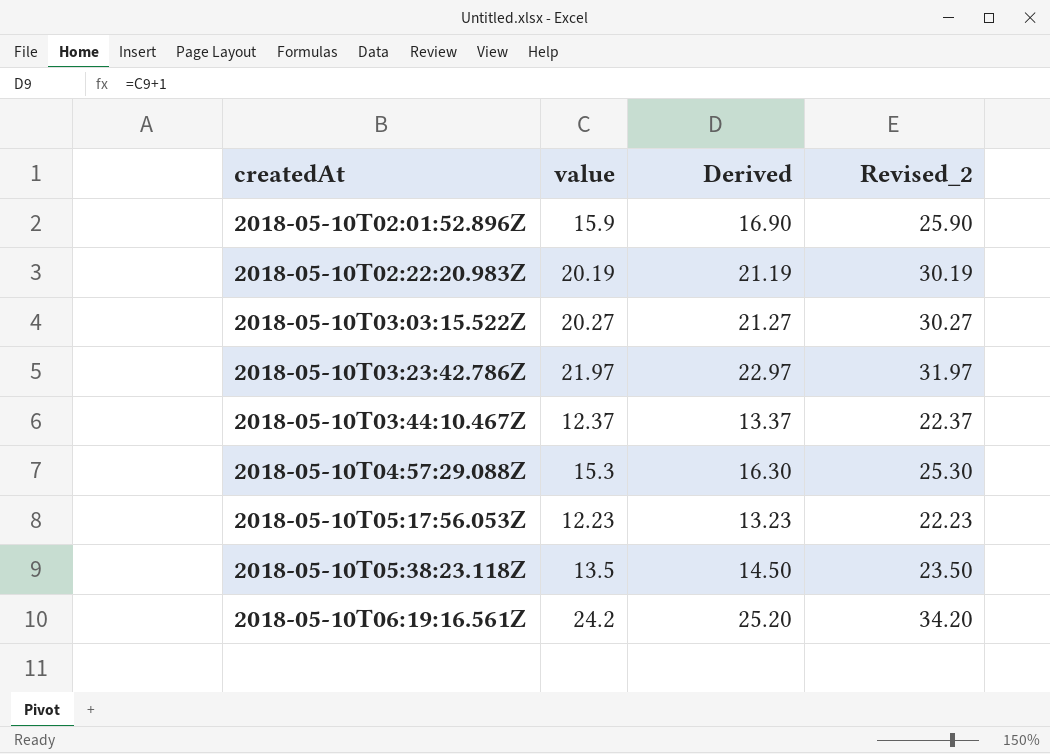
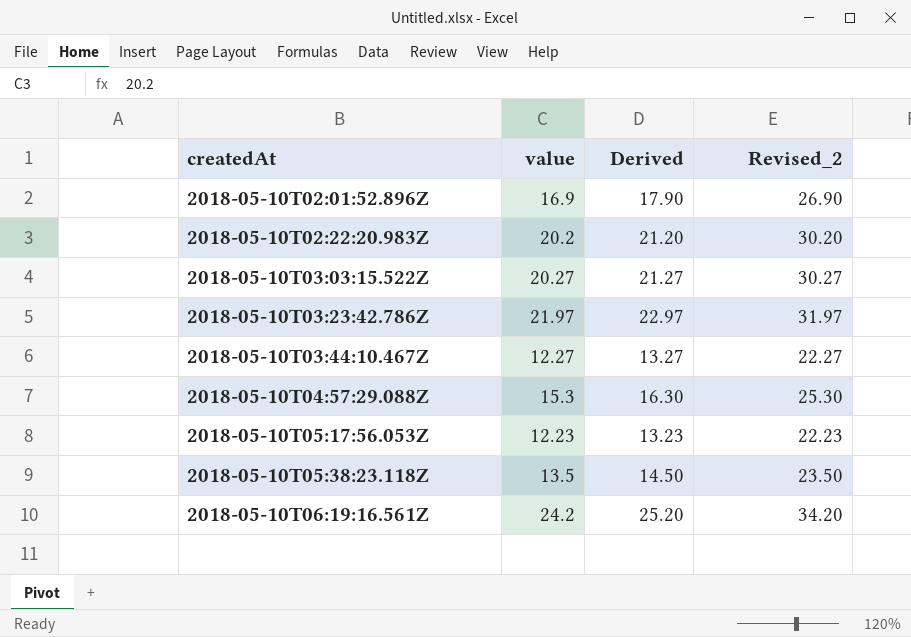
2018-05-10T02:01:52.896Z | value: 15.9 -> 16.9
2018-05-10T02:01:52.896Z | Derived: 16.90 -> 17.90
2018-05-10T02:01:52.896Z | Revised_2: 25.90 -> 26.90
2018-05-10T02:22:20.983Z | value: 20.19 -> 20.2
2018-05-10T02:22:20.983Z | Derived: 21.19 -> 21.20
2018-05-10T02:22:20.983Z | Revised_2: 30.19 -> 30.20
2018-05-10T03:44:10.467Z | value: 12.37 -> 12.27
2018-05-10T03:44:10.467Z | Derived: 13.37 -> 13.27
2018-05-10T03:44:10.467Z | Revised_2: 22.37 -> 22.27

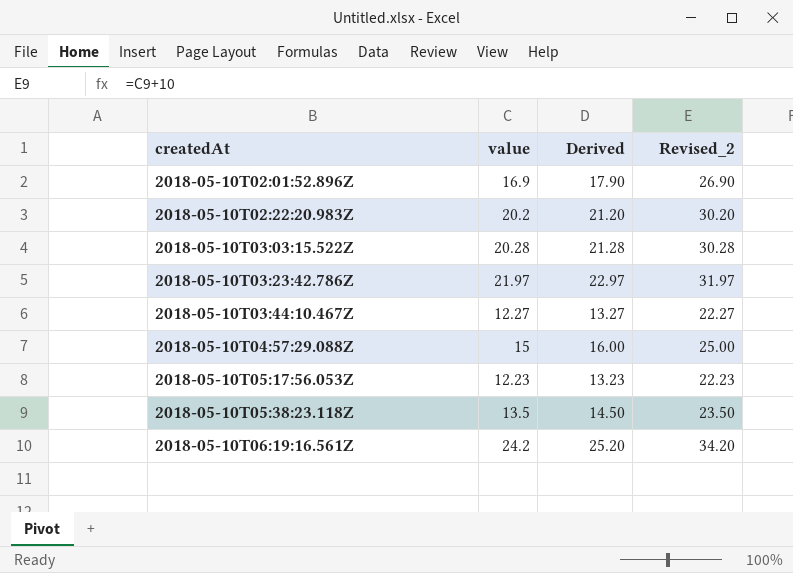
2018-05-10T03:03:15.522Z | value: 20.27 -> 20.28
2018-05-10T03:03:15.522Z | Derived: 21.27 -> 21.28
2018-05-10T03:03:15.522Z | Revised_2: 30.27 -> 30.28
2018-05-10T04:57:29.088Z | value: 15.3 -> 15
2018-05-10T04:57:29.088Z | Derived: 16.30 -> 16.00
2018-05-10T04:57:29.088Z | Revised_2: 25.30 -> 25.00

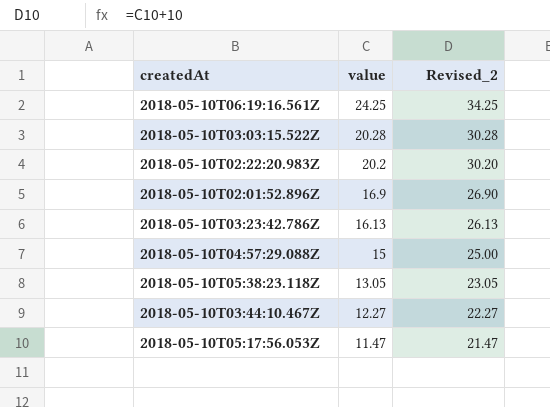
row order: createdAt ascending -> value descending
column Derived | formula: [value] + 1 -> none
2018-05-10T06:19:16.561Z | value: 24.2 -> 24.25
2018-05-10T06:19:16.561Z | Revised_2: 34.20 -> 34.25
2018-05-10T03:23:42.786Z | value: 21.97 -> 16.13
2018-05-10T03:23:42.786Z | Revised_2: 31.97 -> 26.13
2018-05-10T05:38:23.118Z | value: 13.5 -> 13.05
2018-05-10T05:38:23.118Z | Revised_2: 23.50 -> 23.05
2018-05-10T05:17:56.053Z | value: 12.23 -> 11.47
2018-05-10T05:17:56.053Z | Revised_2: 22.23 -> 21.47

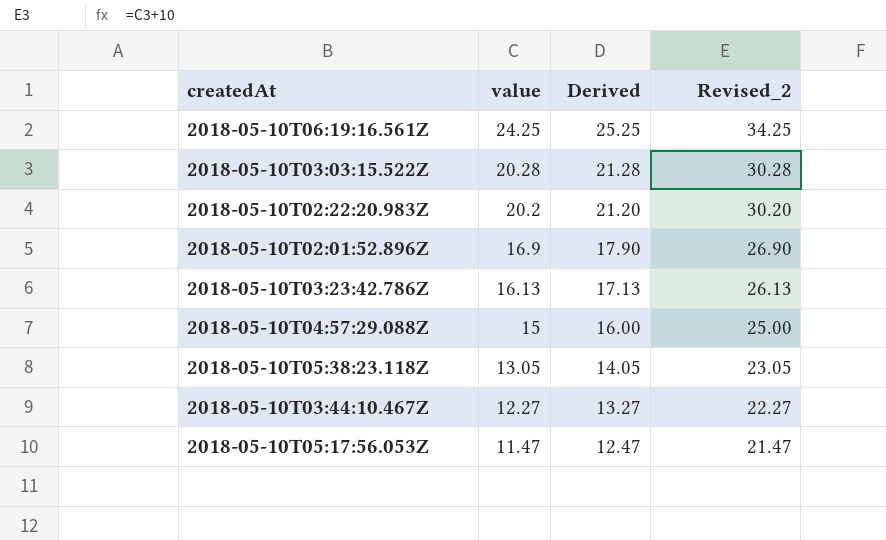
column Derived | formula: none -> [value] + 1

